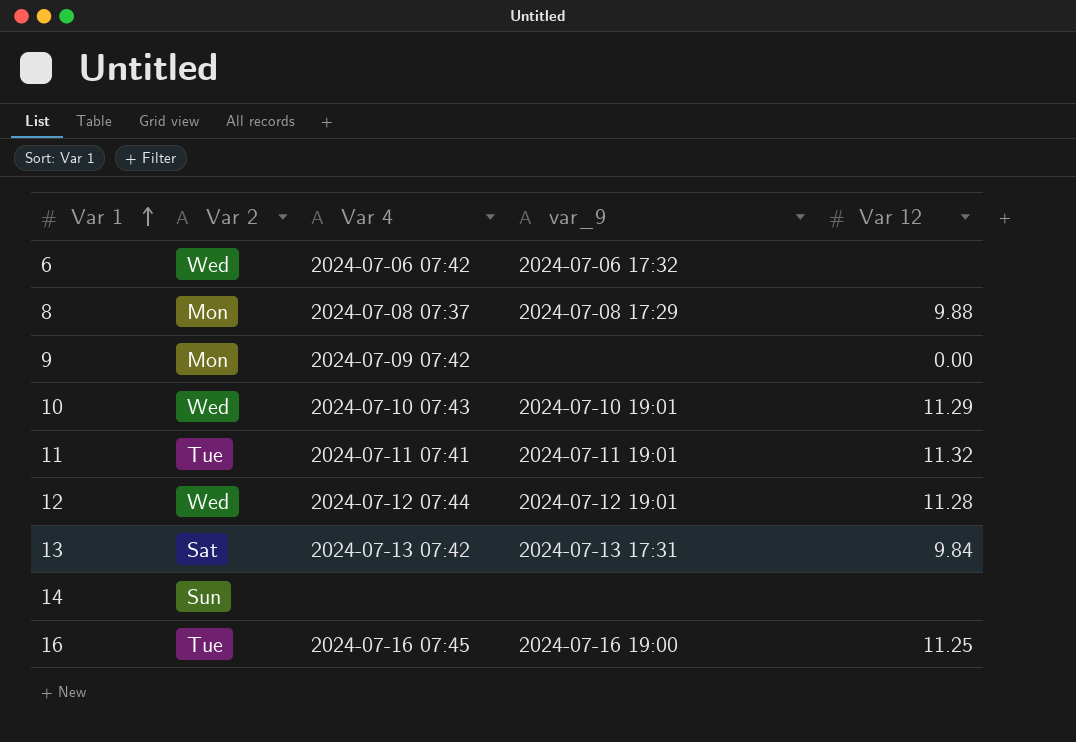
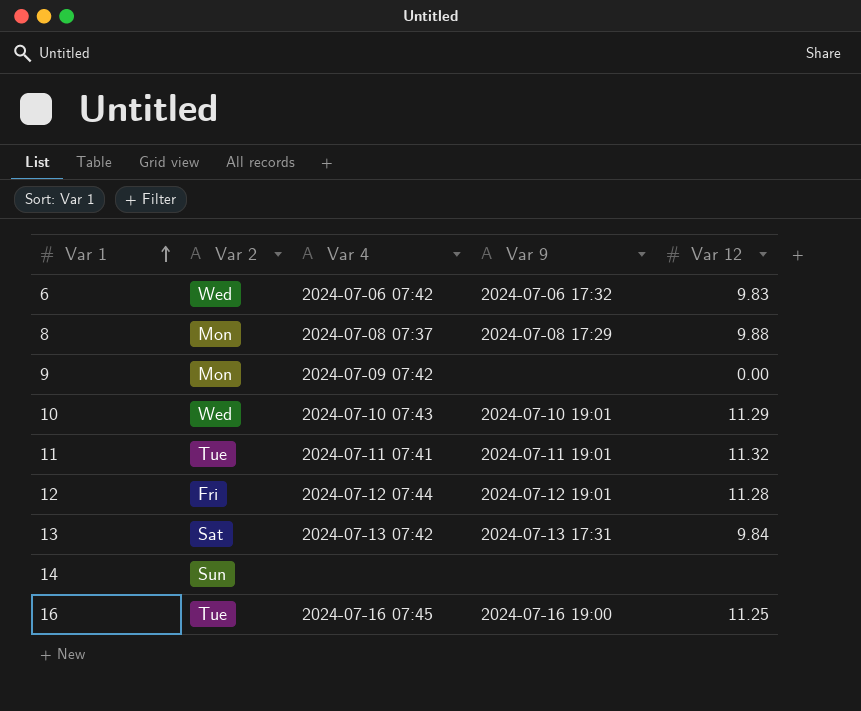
column name: var_9 -> Var 9
6 | Var 12: none -> 9.83
12 | Var 2: Wed -> Fri

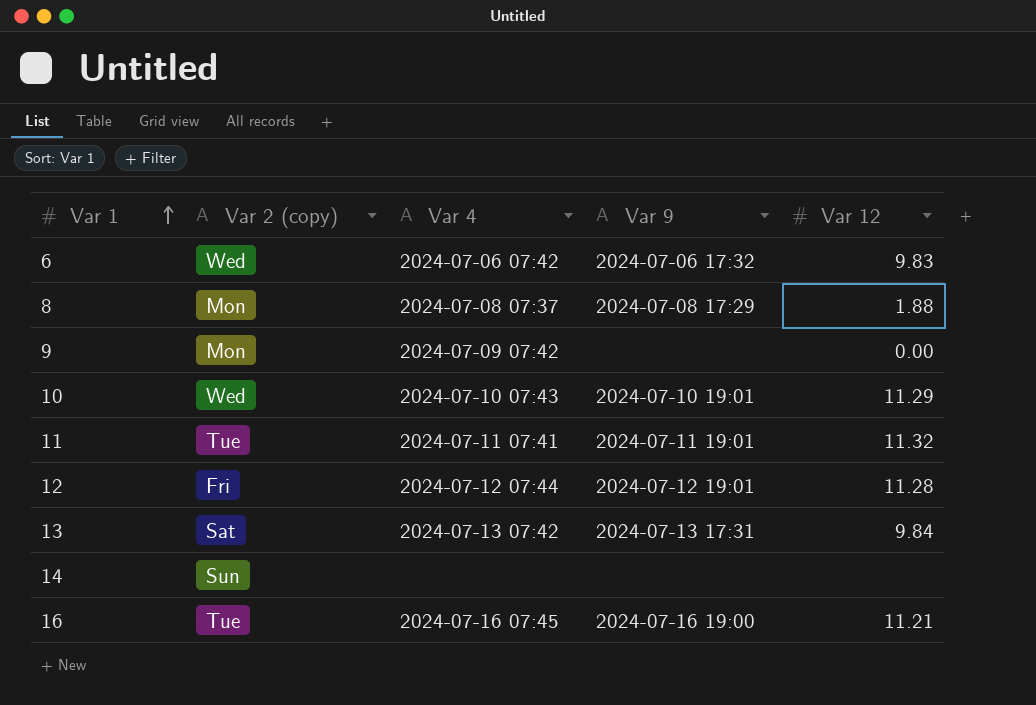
column name: Var 2 -> Var 2 (copy)
8 | Var 12: 9.88 -> 1.88
16 | Var 12: 11.25 -> 11.21

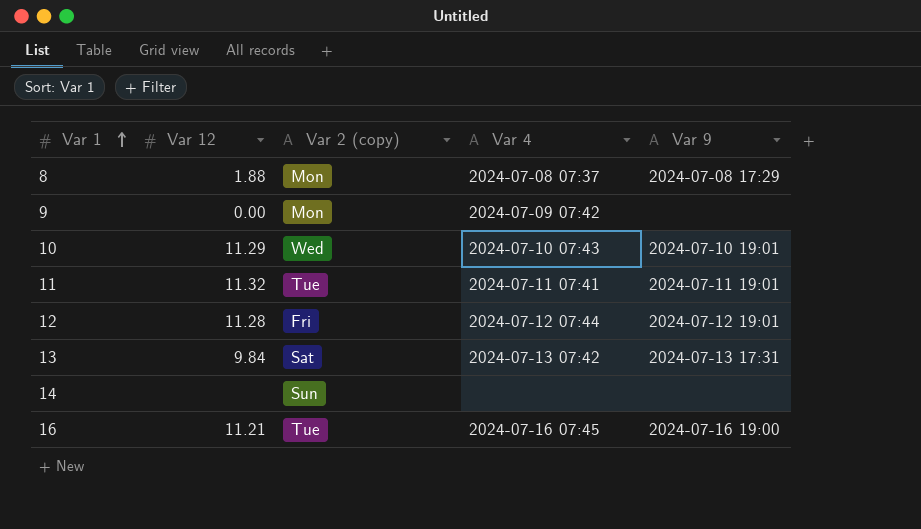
column Var 12 | position: 5 -> 2
row 6: Wed | 2024-07-06 07:42 | 2024-07-06 17:32 | 9.83 -> none

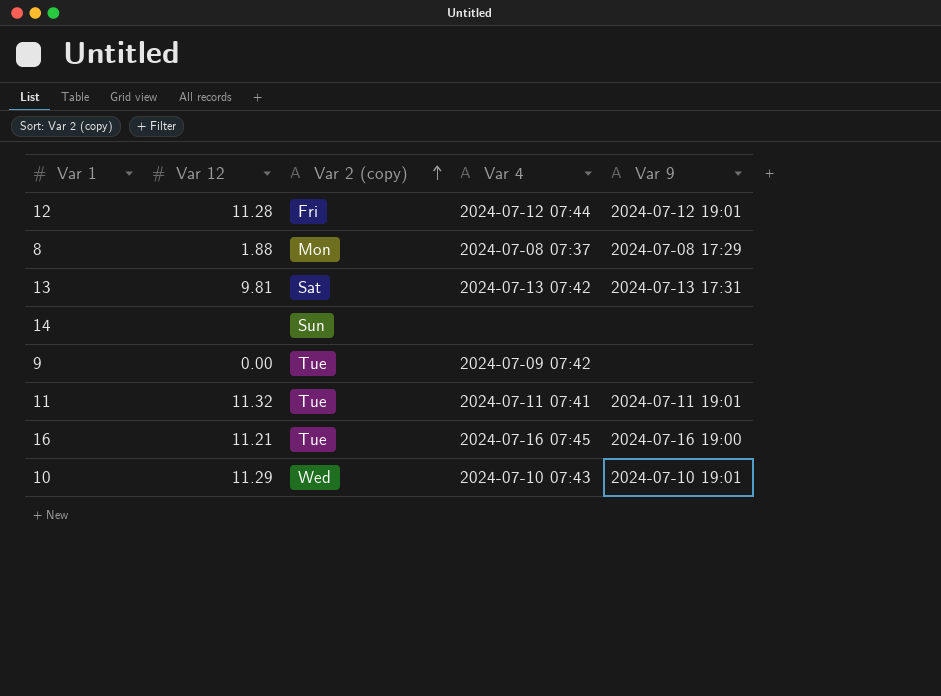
row order: Var 1 ascending -> Var 2 (copy) ascending
13 | Var 12: 9.84 -> 9.81
9 | Var 2 (copy): Mon -> Tue

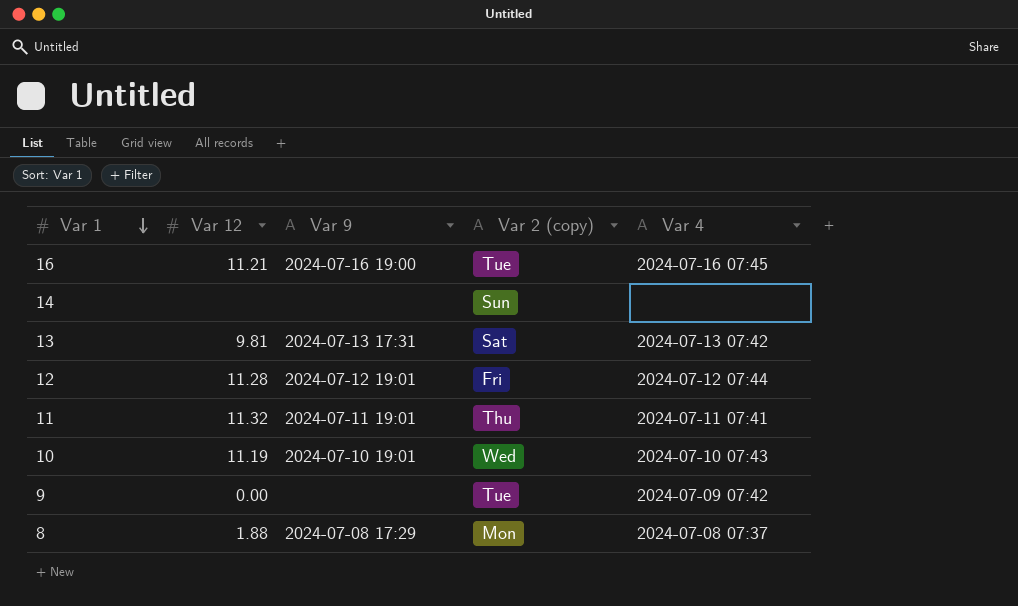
row order: Var 2 (copy) ascending -> Var 1 descending
column Var 9 | position: 5 -> 3
11 | Var 2 (copy): Tue -> Thu
10 | Var 12: 11.29 -> 11.19

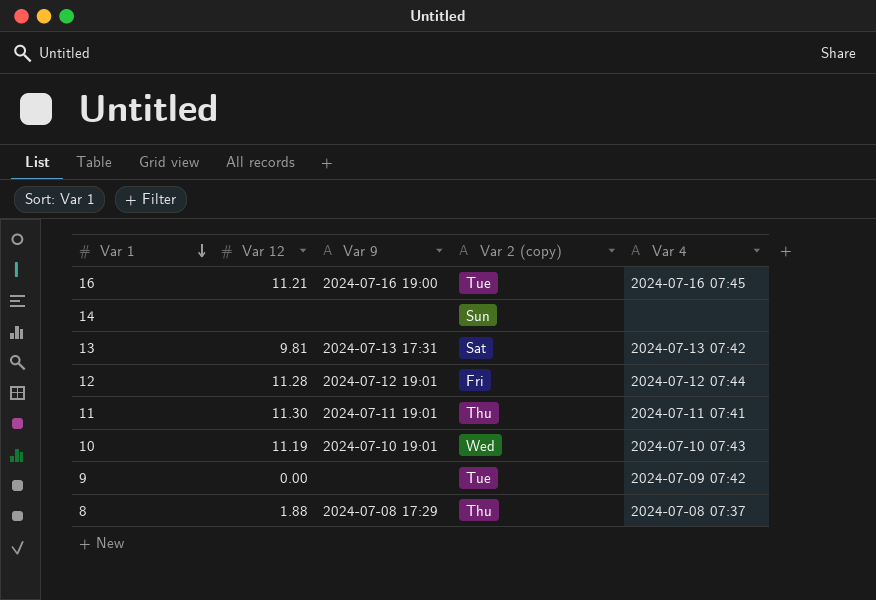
11 | Var 12: 11.32 -> 11.30
8 | Var 2 (copy): Mon -> Thu

